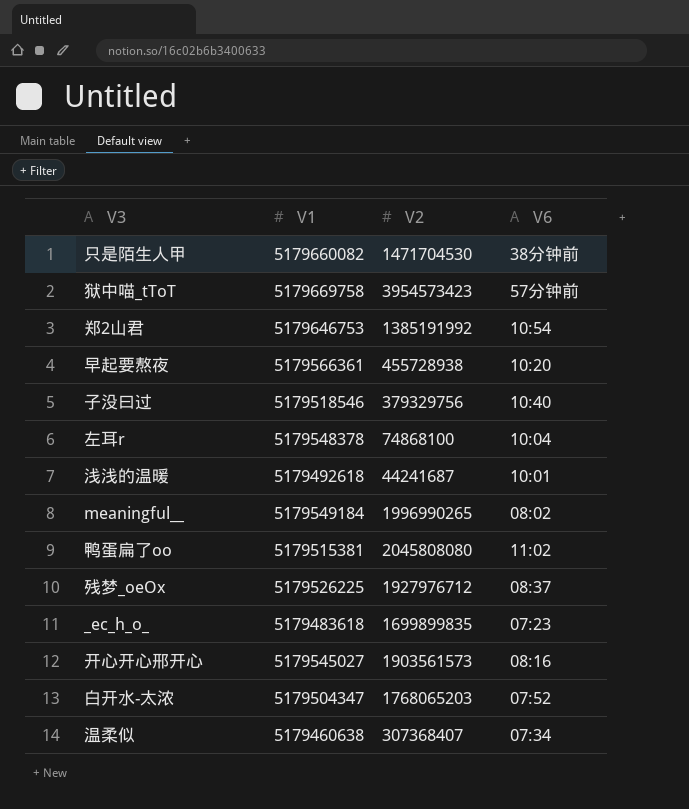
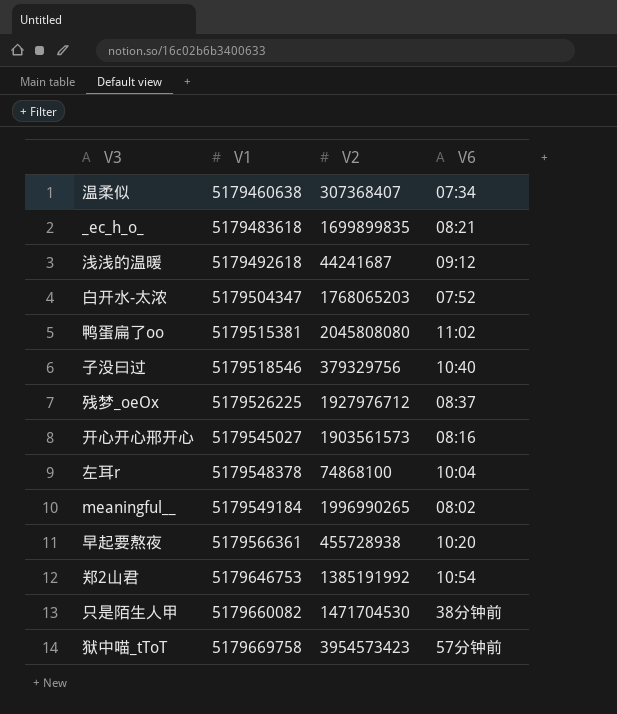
row order: none -> V1 ascending
_ec_h_o_ | V6: 07:23 -> 08:21
浅浅的温暖 | V6: 10:01 -> 09:12

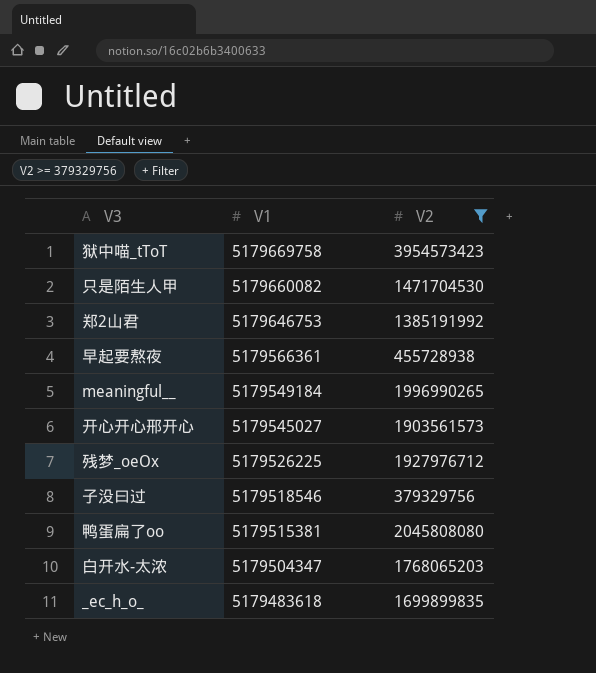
filter: none -> V2 >= 379329756
row order: V1 ascending -> V1 descending
column V6 | position: 4 -> none

